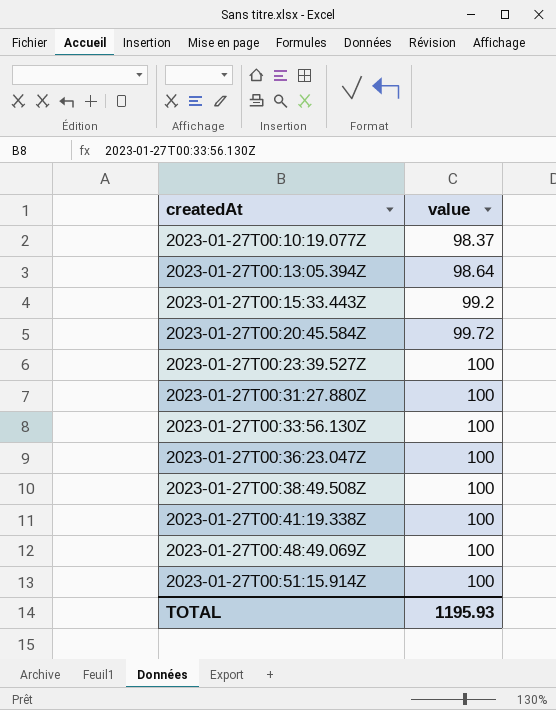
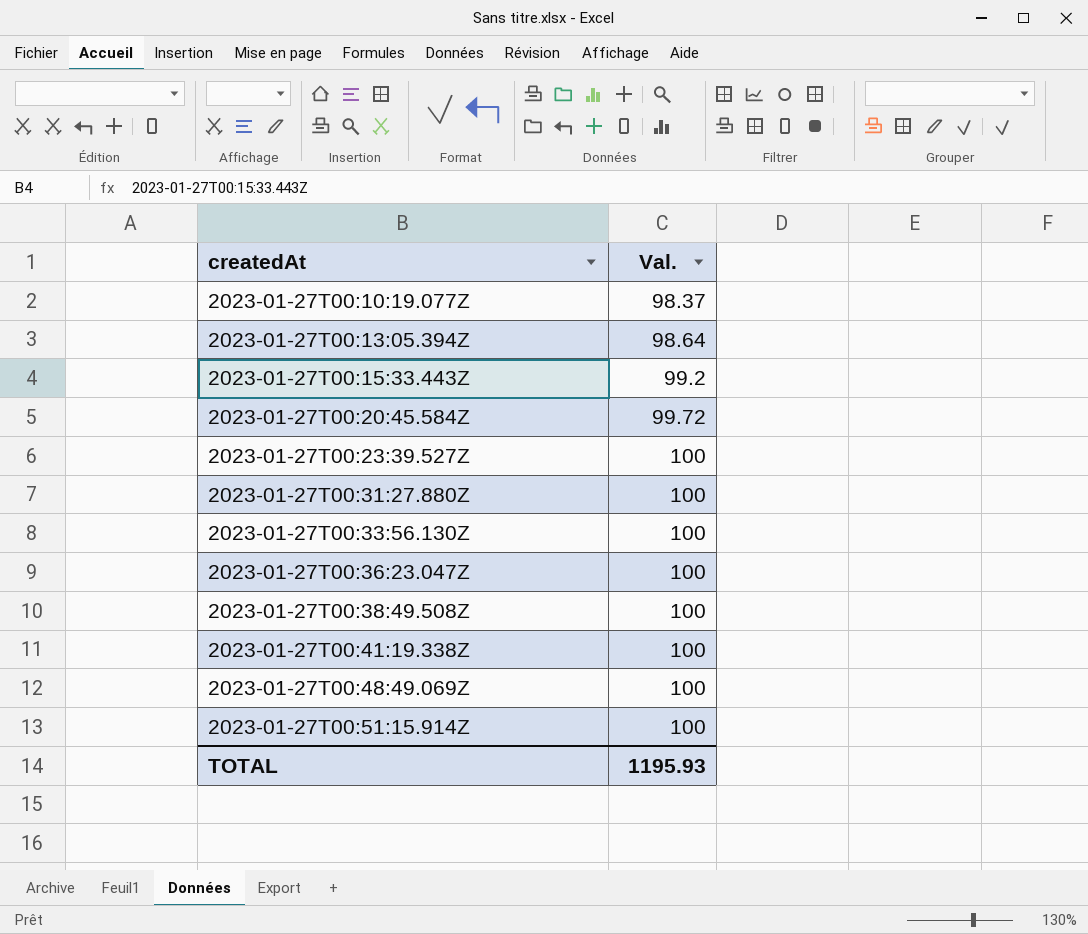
column name: value -> Val.

